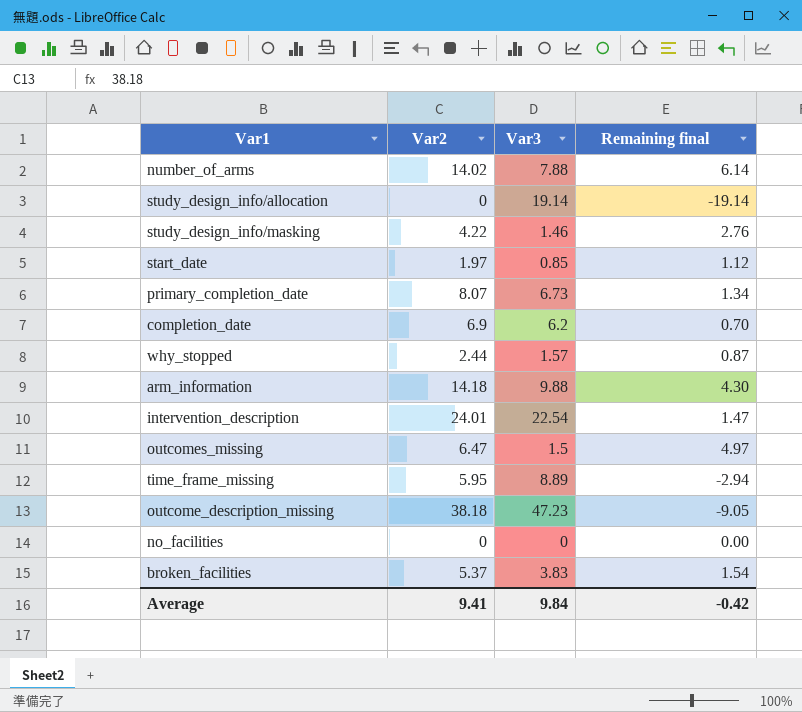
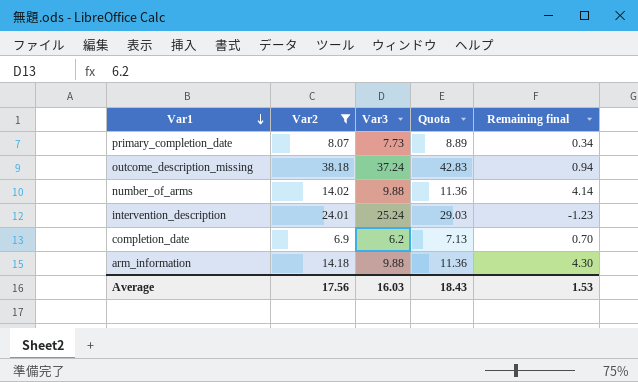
filter: none -> Var2 >= 6.9
row order: none -> Var1 descending
column Quota | formula: none -> [Var3] * 1.15
primary_completion_date | Var3: 6.73 -> 7.73
primary_completion_date | Remaining final: 1.34 -> 0.34
outcome_description_missing | Var3: 47.23 -> 37.24
outcome_description_missing | Remaining final: -9.05 -> 0.94
number_of_arms | Var3: 7.88 -> 9.88
number_of_arms | Remaining final: 6.14 -> 4.14
intervention_description | Var3: 22.54 -> 25.24
intervention_description | Remaining final: 1.47 -> -1.23
Average | Var2: 9.41 -> 17.56
Average | Var3: 9.84 -> 16.03
Average | Remaining final: -0.42 -> 1.53

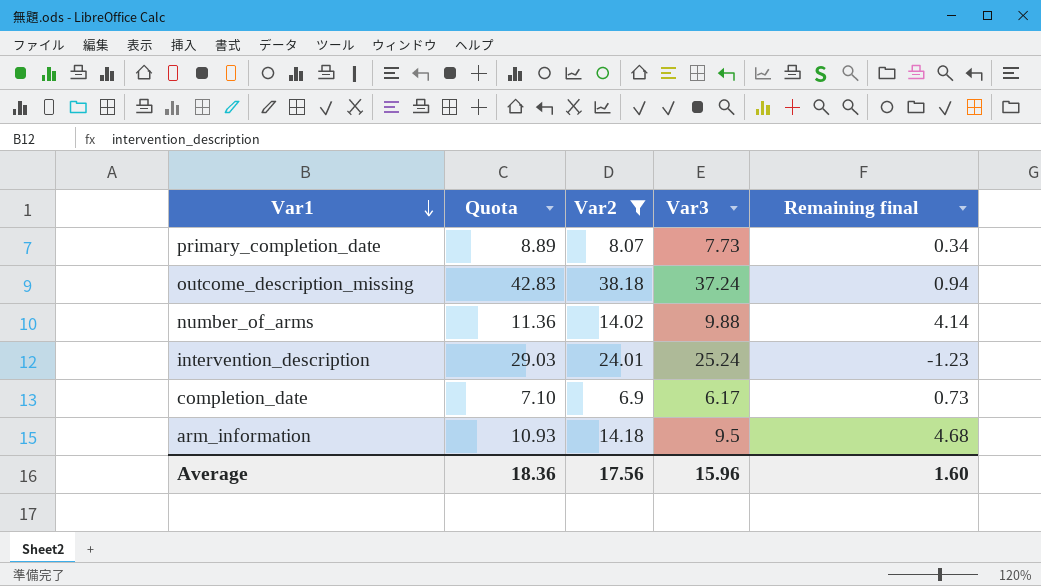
column Quota | position: 4 -> 2
completion_date | Quota: 7.13 -> 7.10
completion_date | Var3: 6.2 -> 6.17
completion_date | Remaining final: 0.70 -> 0.73
arm_information | Quota: 11.36 -> 10.93
arm_information | Var3: 9.88 -> 9.5
arm_information | Remaining final: 4.30 -> 4.68
Average | Quota: 18.43 -> 18.36
Average | Var3: 16.03 -> 15.96
Average | Remaining final: 1.53 -> 1.60

